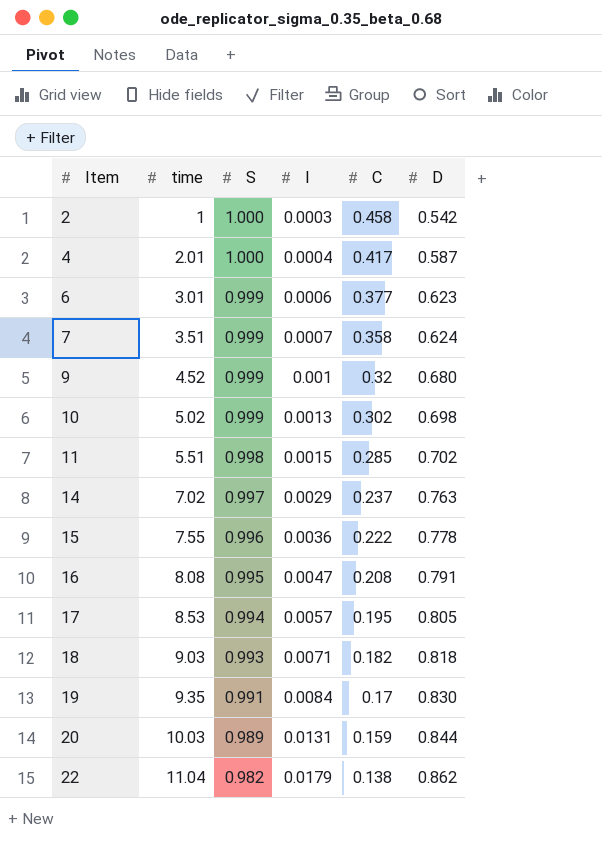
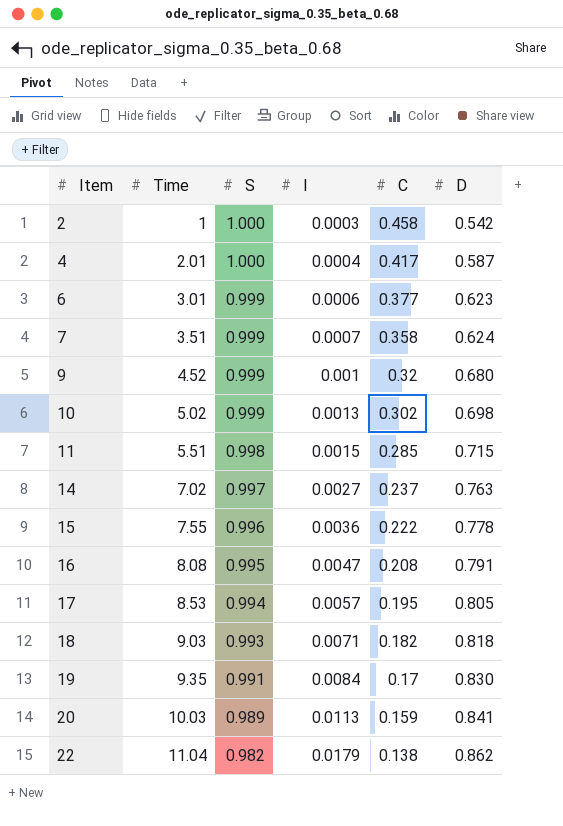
column name: time -> Time
11 | D: 0.702 -> 0.715
14 | I: 0.0029 -> 0.0027
20 | I: 0.0131 -> 0.0113
20 | D: 0.844 -> 0.841

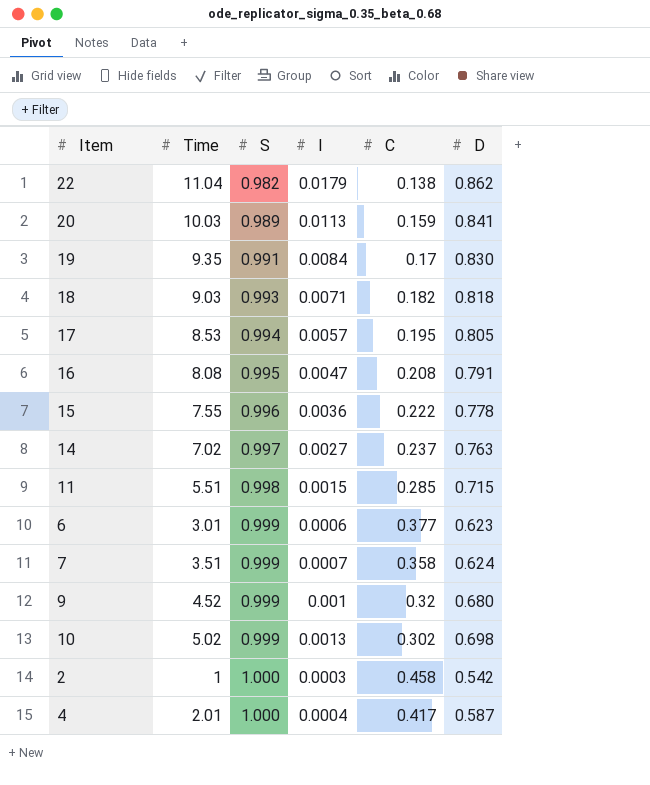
row order: Item ascending -> S ascending

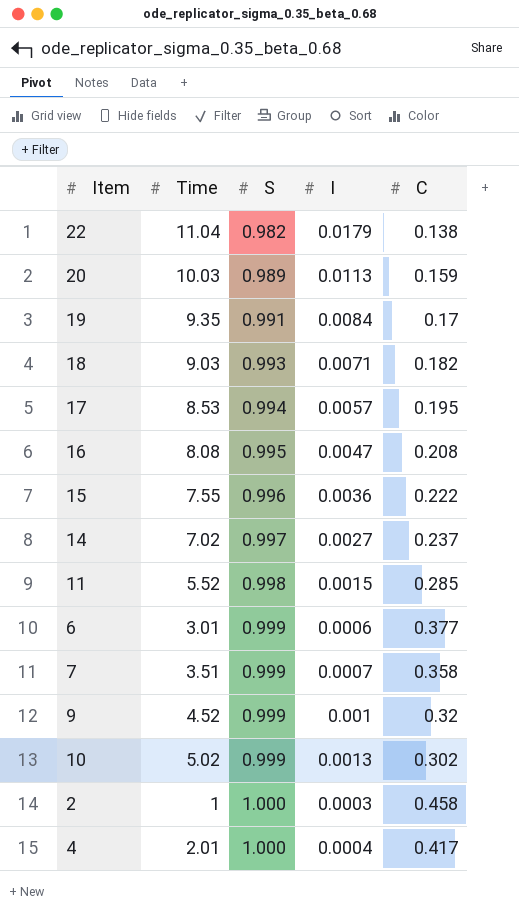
column D | position: 6 -> none
11 | Time: 5.51 -> 5.52

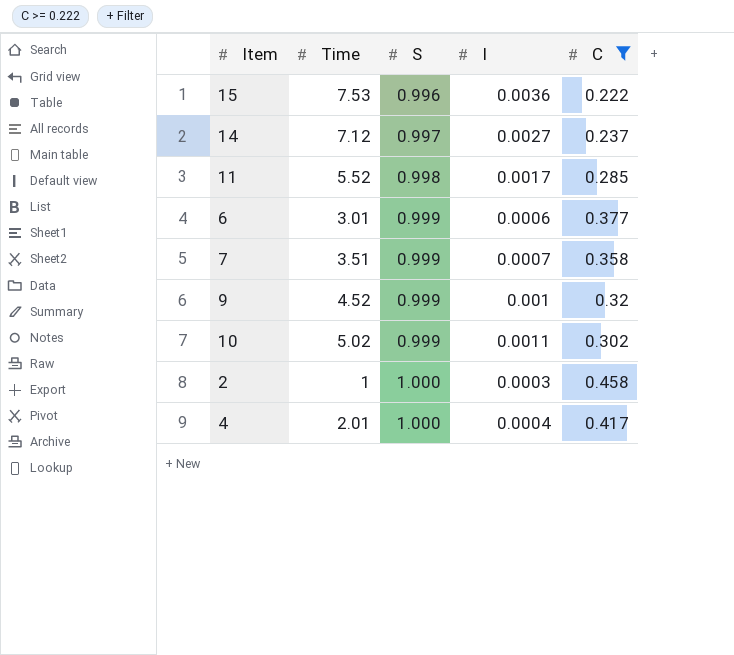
filter: none -> C >= 0.222
15 | Time: 7.55 -> 7.53
14 | Time: 7.02 -> 7.12
11 | I: 0.0015 -> 0.0017
10 | I: 0.0013 -> 0.0011

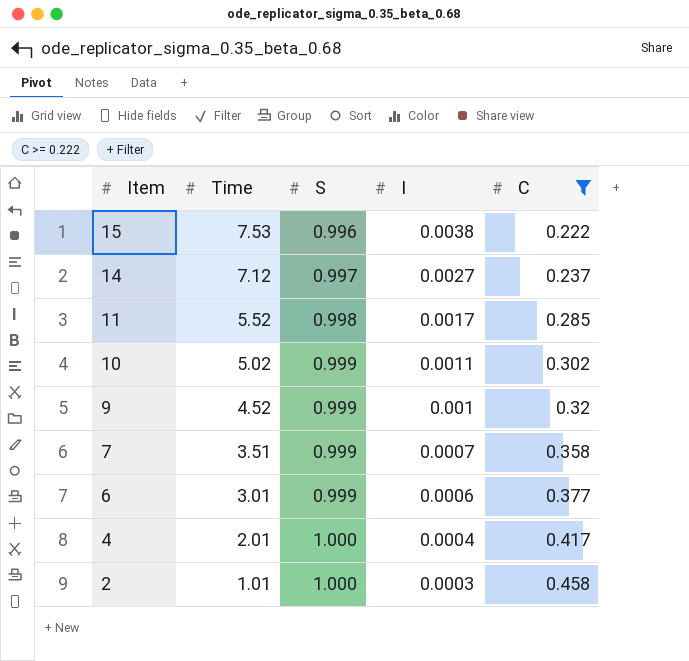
row order: S ascending -> Item descending
15 | I: 0.0036 -> 0.0038
2 | Time: 1 -> 1.01

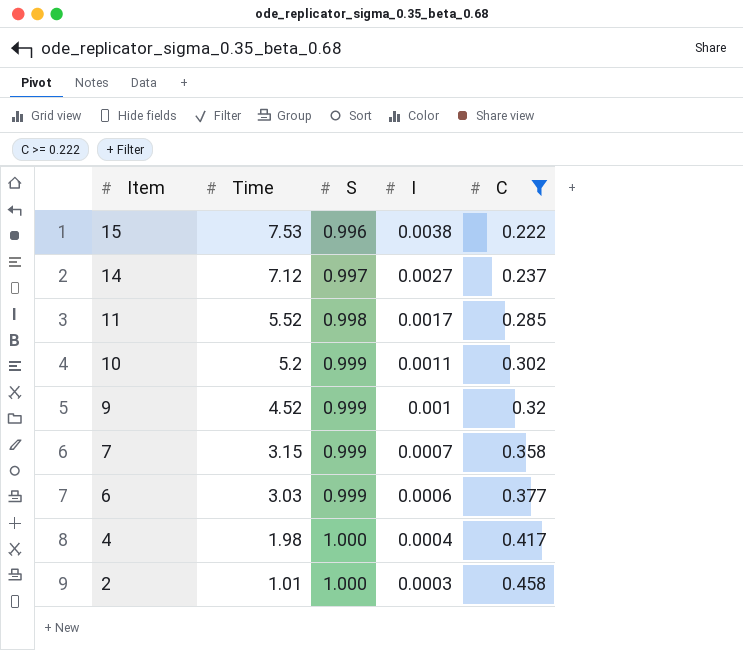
10 | Time: 5.02 -> 5.2
7 | Time: 3.51 -> 3.15
6 | Time: 3.01 -> 3.03
4 | Time: 2.01 -> 1.98

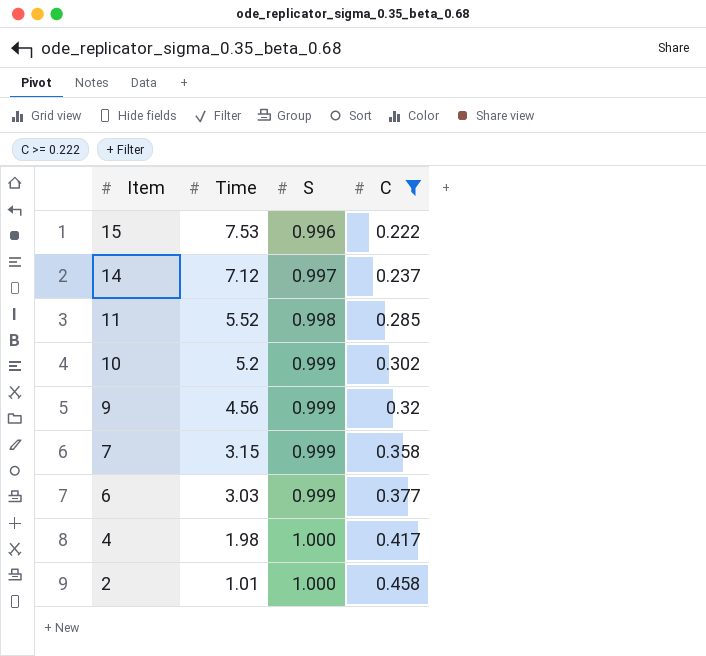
column I | position: 4 -> none
9 | Time: 4.52 -> 4.56

